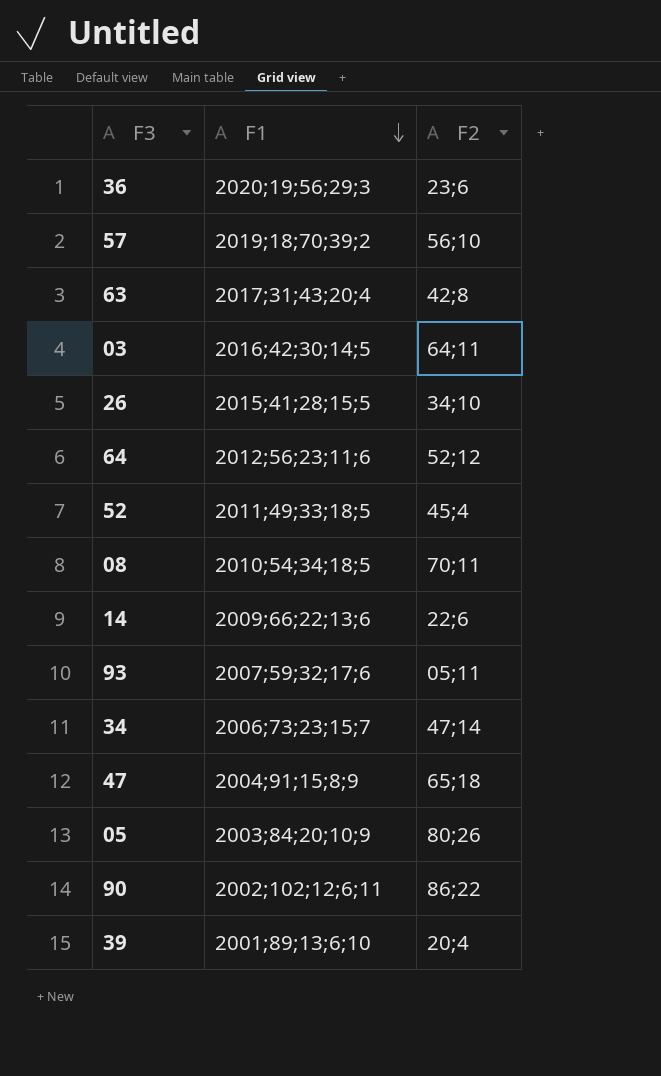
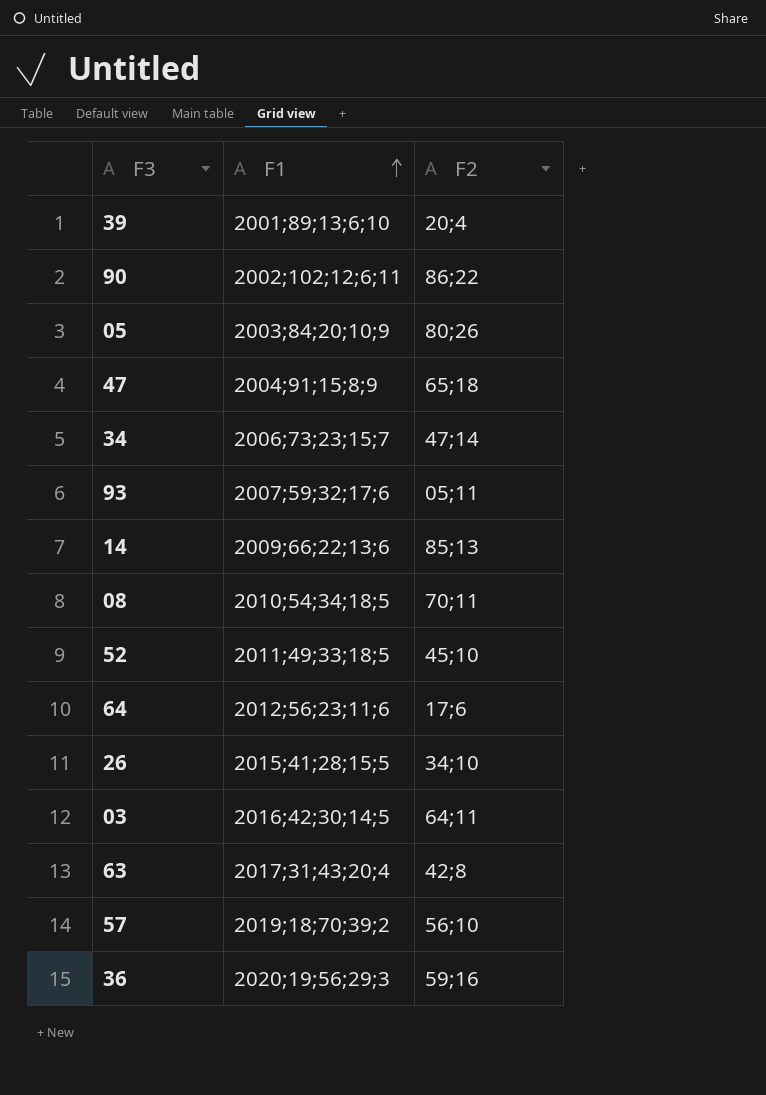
row order: F1 descending -> F1 ascending
14 | F2: 22;6 -> 85;13
52 | F2: 45;4 -> 45;10
64 | F2: 52;12 -> 17;6
36 | F2: 23;6 -> 59;16

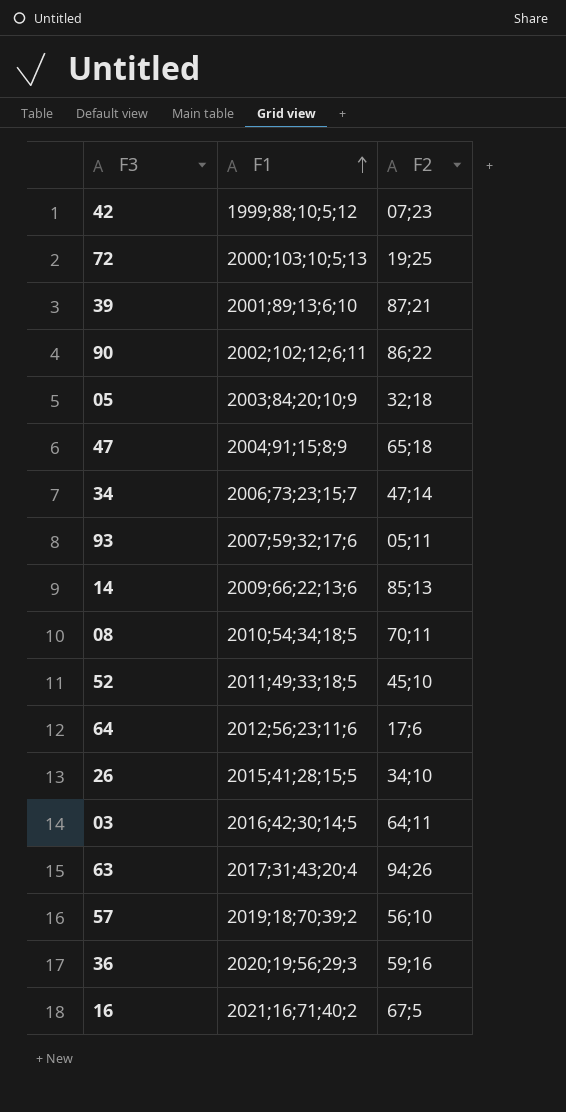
row 42: none -> 1999;88;10;5;12 | 07;23
row 72: none -> 2000;103;10;5;13 | 19;25
39 | F2: 20;4 -> 87;21
05 | F2: 80;26 -> 32;18
63 | F2: 42;8 -> 94;26
row 16: none -> 2021;16;71;40;2 | 67;5

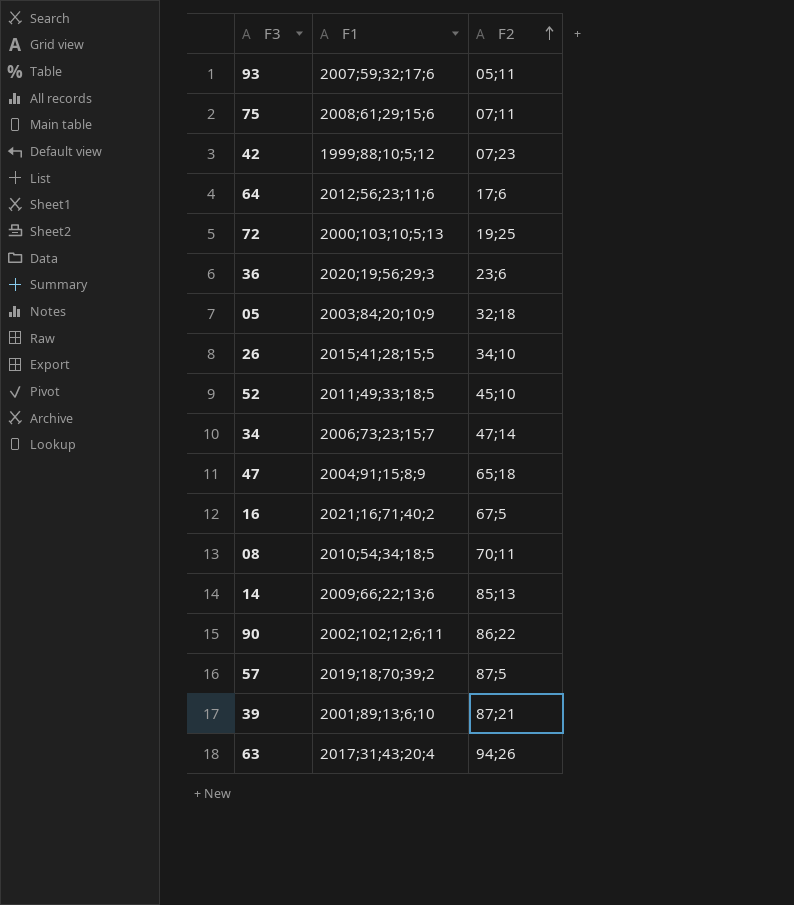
row order: F1 ascending -> F2 ascending
row 03: 2016;42;30;14;5 | 64;11 -> none
row 75: none -> 2008;61;29;15;6 | 07;11
36 | F2: 59;16 -> 23;6
57 | F2: 56;10 -> 87;5

